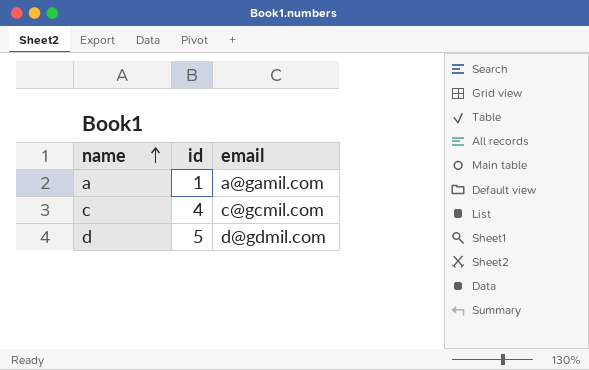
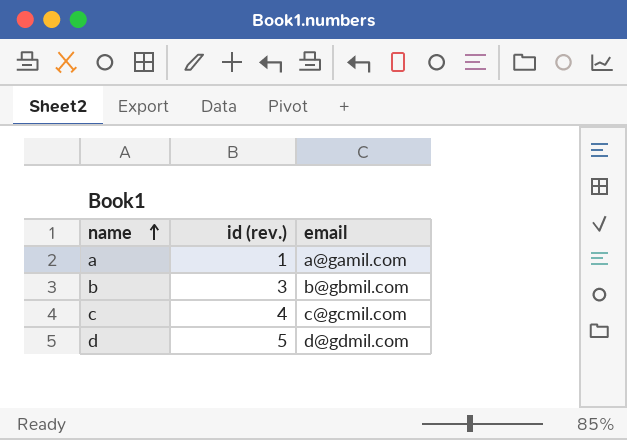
column name: id -> id (rev.)
row b: none -> 3 | b@gbmil.com

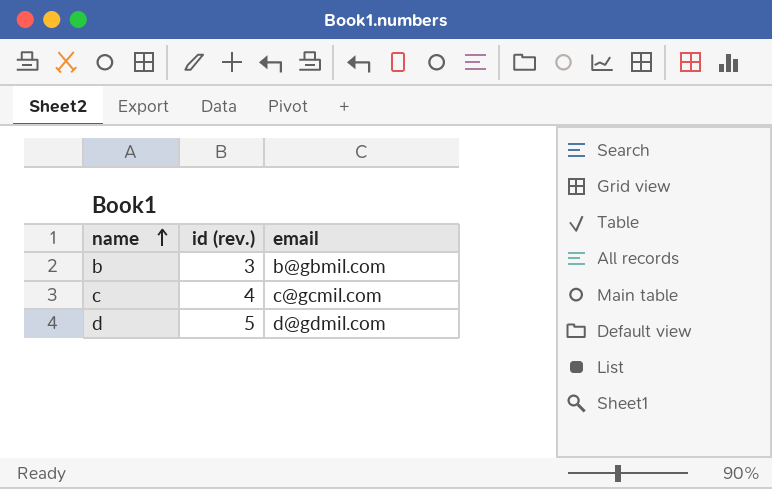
row a: 1 | a@gamil.com -> none

